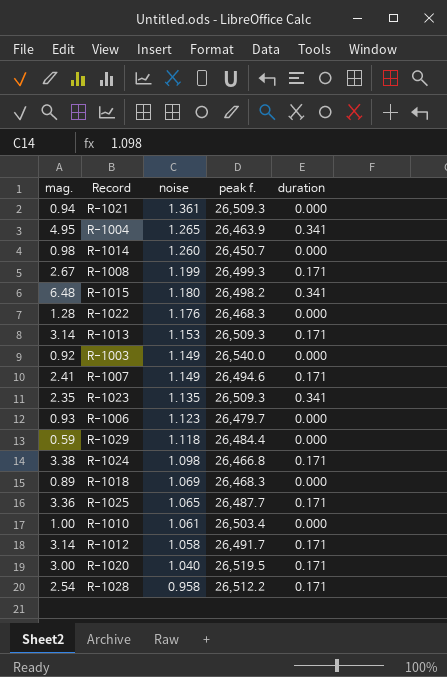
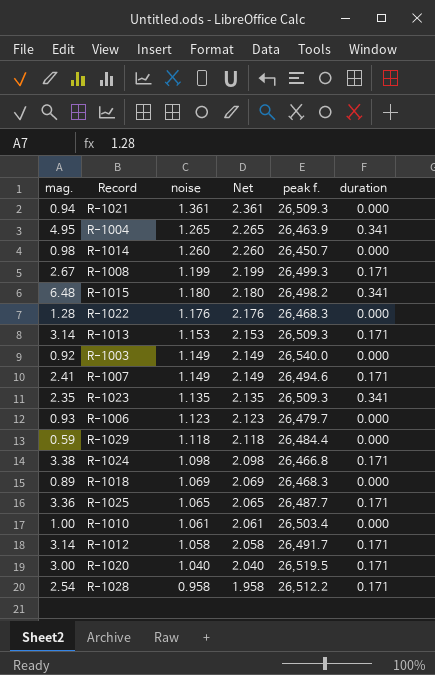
column Net | formula: none -> [noise] + 1

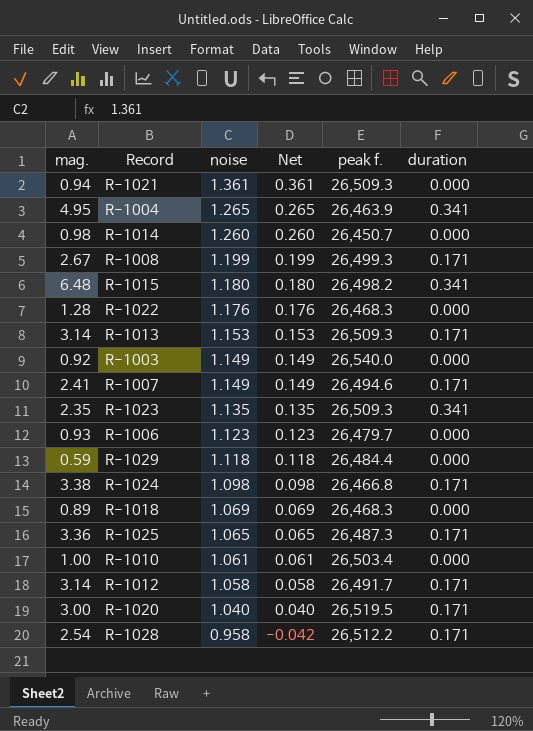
column Net | formula: [noise] + 1 -> [noise] - 1
R-1025 | peak f.: 26,487.7 -> 26,487.3

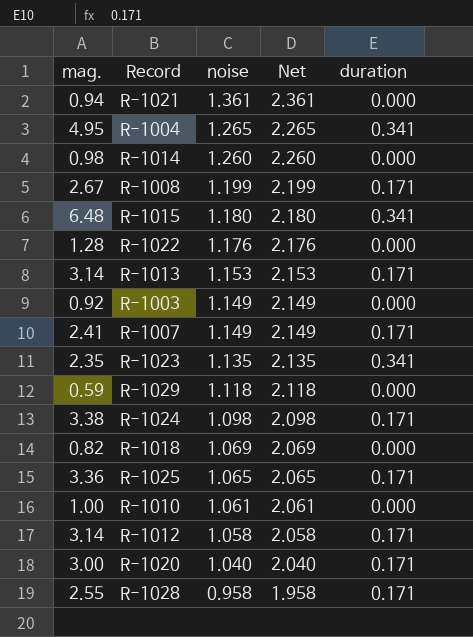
column peak f. | position: 5 -> none
column Net | formula: [noise] - 1 -> [noise] + 1
row R-1006: 0.93 | 1.123 | 0.123 | 26,479.7 | 0.000 -> none
R-1018 | mag.: 0.89 -> 0.82
R-1028 | mag.: 2.54 -> 2.55

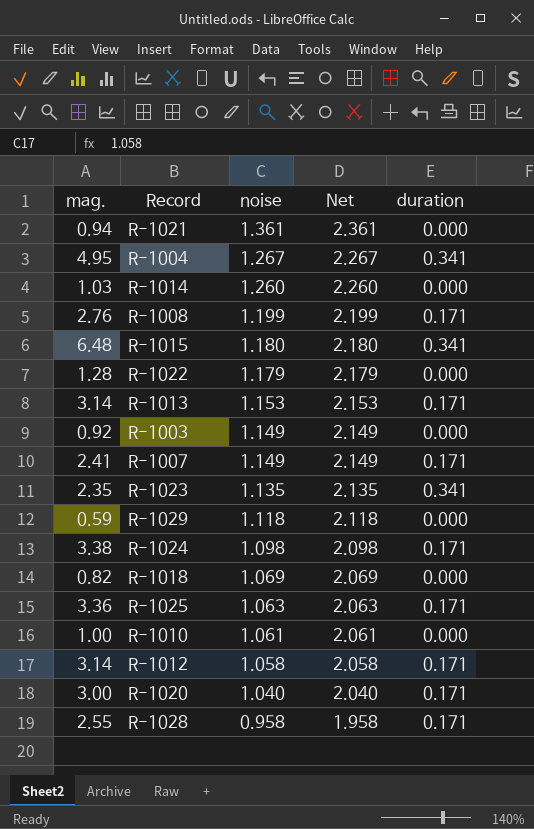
R-1004 | noise: 1.265 -> 1.267
R-1004 | Net: 2.265 -> 2.267
R-1014 | mag.: 0.98 -> 1.03
R-1008 | mag.: 2.67 -> 2.76
R-1022 | noise: 1.176 -> 1.179
R-1022 | Net: 2.176 -> 2.179
R-1025 | noise: 1.065 -> 1.063
R-1025 | Net: 2.065 -> 2.063

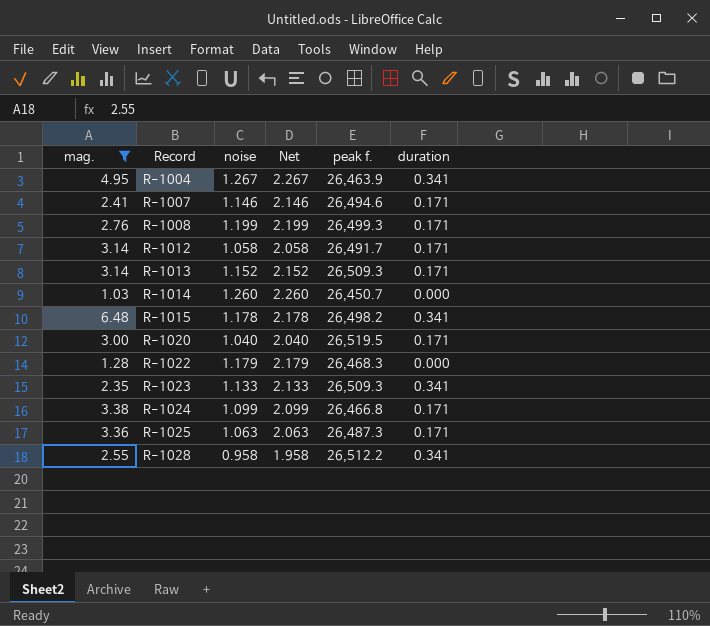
filter: none -> mag. >= 1.03
row order: noise descending -> Record ascending
column peak f. | position: none -> 5
R-1007 | noise: 1.149 -> 1.146
R-1007 | Net: 2.149 -> 2.146
R-1013 | noise: 1.153 -> 1.152
R-1013 | Net: 2.153 -> 2.152
R-1015 | noise: 1.180 -> 1.178
R-1015 | Net: 2.180 -> 2.178
R-1023 | noise: 1.135 -> 1.133
R-1023 | Net: 2.135 -> 2.133
R-1024 | noise: 1.098 -> 1.099
R-1024 | Net: 2.098 -> 2.099
R-1028 | duration: 0.171 -> 0.341

